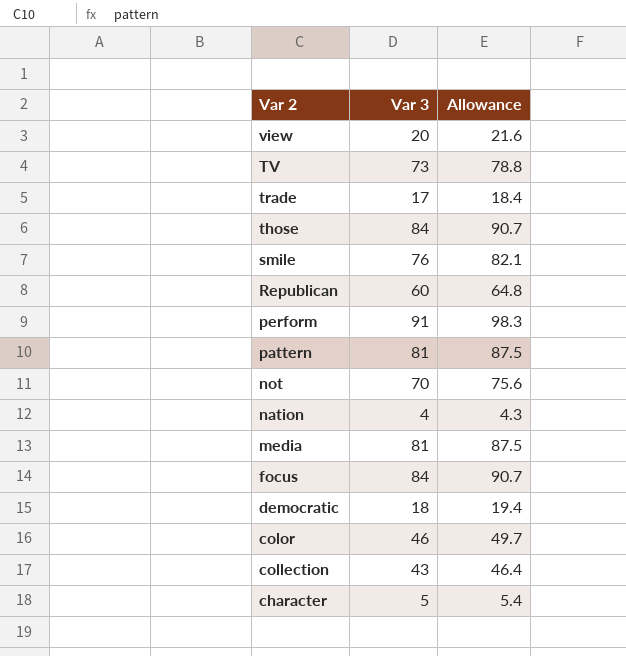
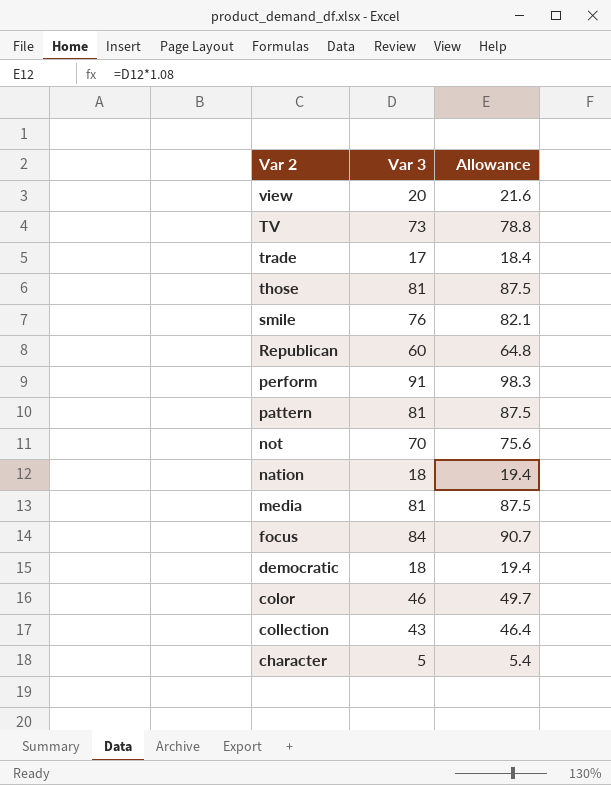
those | Var 3: 84 -> 81
those | Allowance: 90.7 -> 87.5
nation | Var 3: 4 -> 18
nation | Allowance: 4.3 -> 19.4

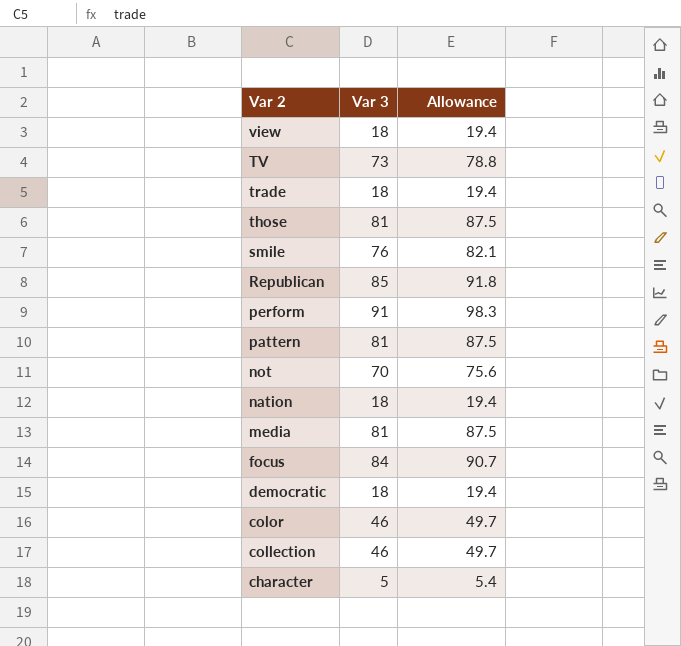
view | Var 3: 20 -> 18
view | Allowance: 21.6 -> 19.4
trade | Var 3: 17 -> 18
trade | Allowance: 18.4 -> 19.4
Republican | Var 3: 60 -> 85
Republican | Allowance: 64.8 -> 91.8
collection | Var 3: 43 -> 46
collection | Allowance: 46.4 -> 49.7

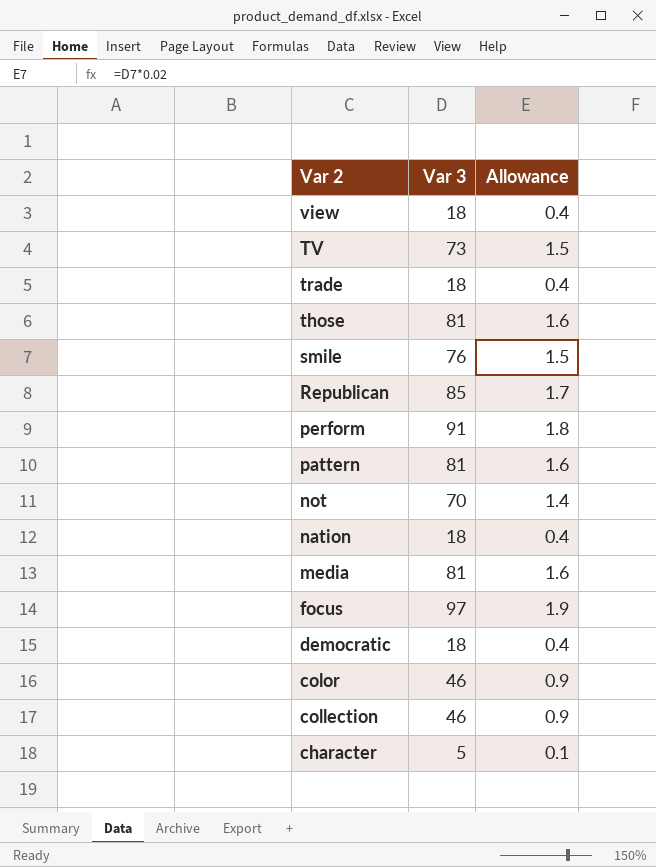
column Allowance | formula: [Var 3] * 1.08 -> [Var 3] * 0.02
focus | Var 3: 84 -> 97

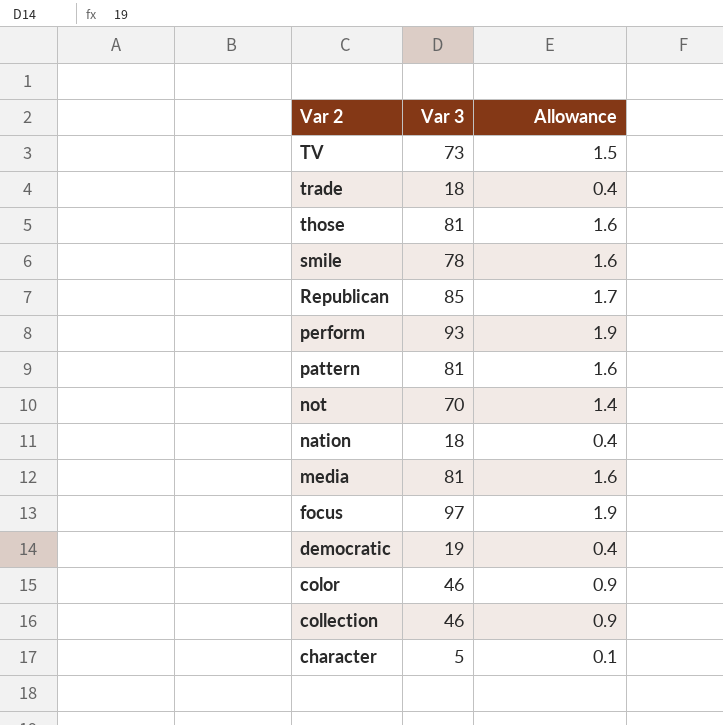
row view: 18 | 0.4 -> none
smile | Var 3: 76 -> 78
smile | Allowance: 1.5 -> 1.6
perform | Var 3: 91 -> 93
perform | Allowance: 1.8 -> 1.9
democratic | Var 3: 18 -> 19

